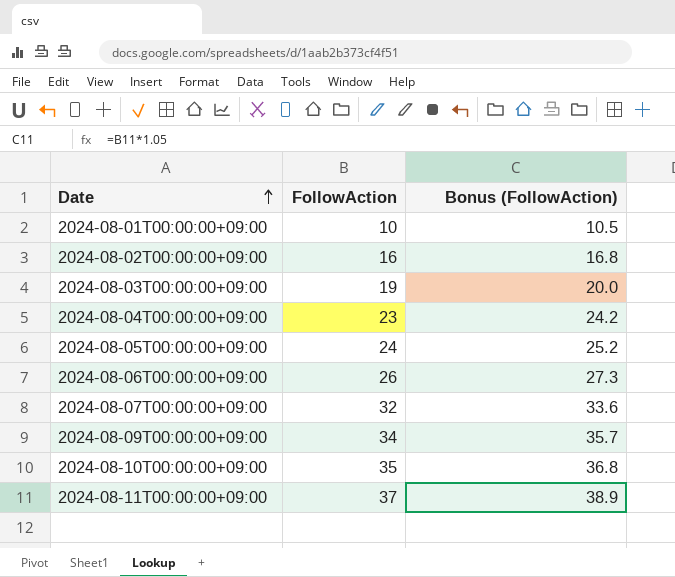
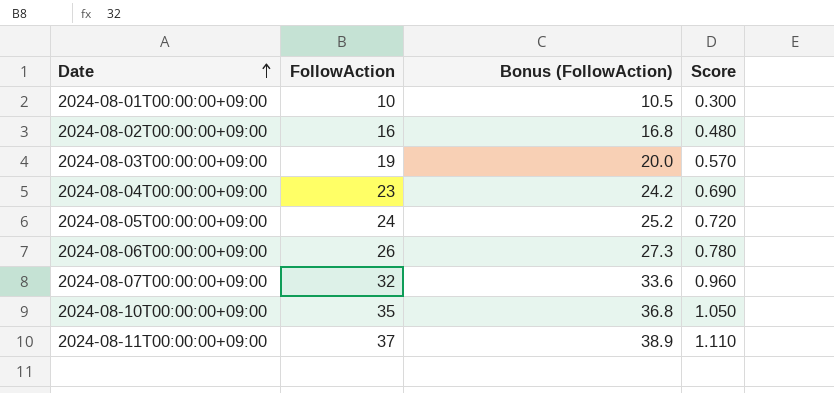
column Score | formula: none -> [FollowAction] * 0.03
row 2024-08-09T00:00:00+09:00: 34 | 35.7 -> none

